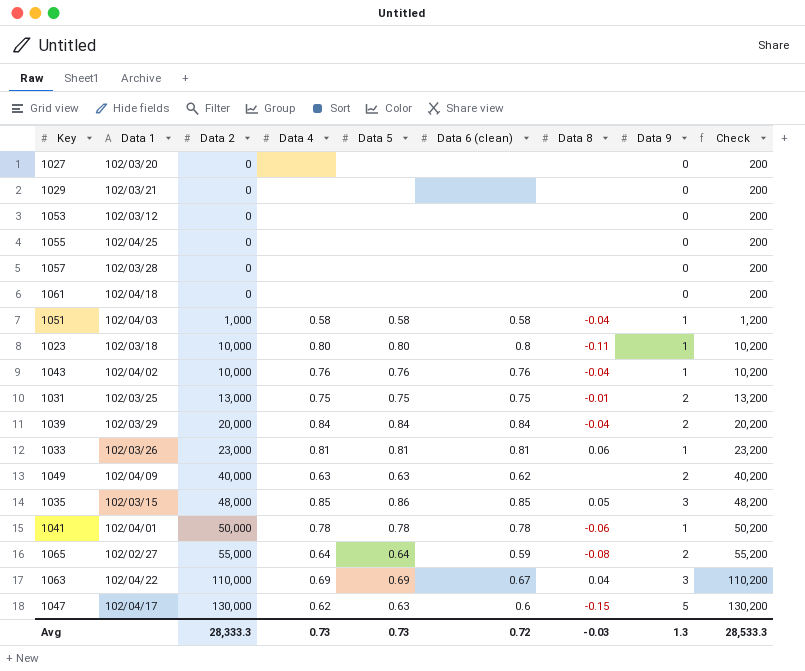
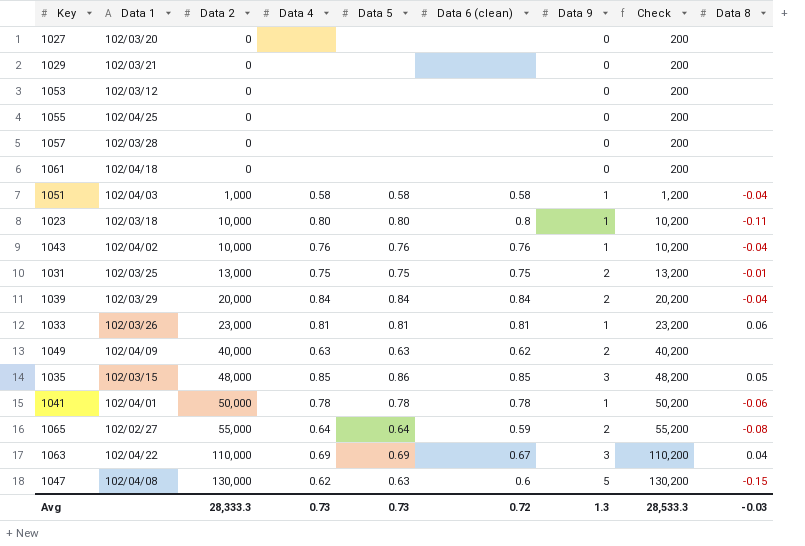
column Data 8 | position: 7 -> 9
1047 | Data 1: 102/04/17 -> 102/04/08

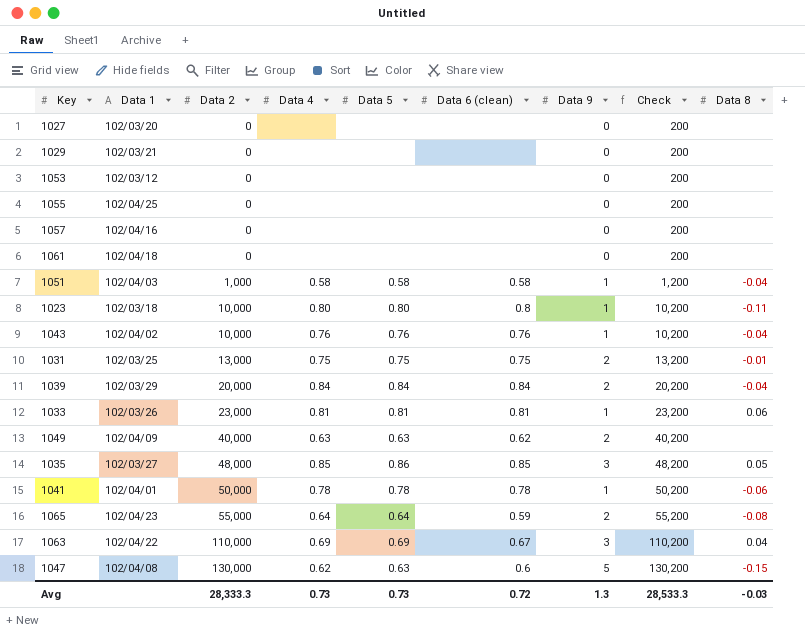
1057 | Data 1: 102/03/28 -> 102/04/16
1035 | Data 1: 102/03/15 -> 102/03/27
1065 | Data 1: 102/02/27 -> 102/04/23

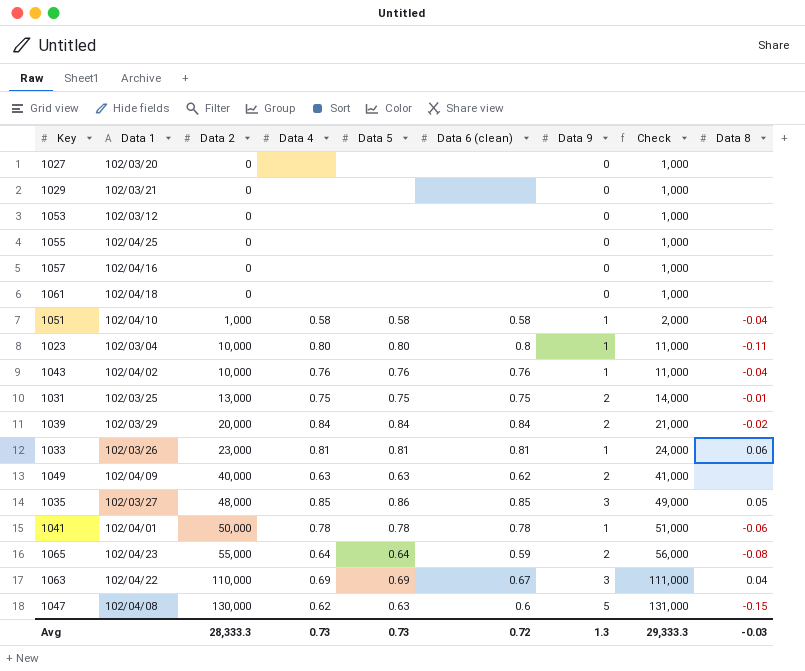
column Check | formula: [Data 2] + 200 -> [Data 2] + 1000
1051 | Data 1: 102/04/03 -> 102/04/10
1023 | Data 1: 102/03/18 -> 102/03/04
1039 | Data 8: -0.04 -> -0.02
Avg | Check: 28,533.3 -> 29,333.3

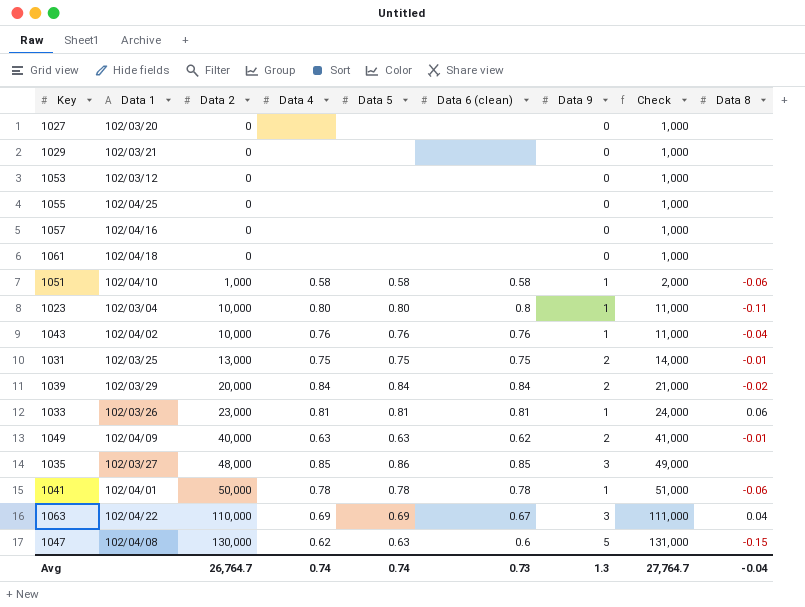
row 1065: 102/04/23 | 55,000 | 0.64 | 0.64 | 0.59 | 2 | 56,000 | -0.08 -> none
1051 | Data 8: -0.04 -> -0.06
1049 | Data 8: none -> -0.01
1035 | Data 8: 0.05 -> none
Avg | Data 2: 28,333.3 -> 26,764.7
Avg | Data 4: 0.73 -> 0.74
Avg | Data 5: 0.73 -> 0.74
Avg | Data 6 (clean): 0.72 -> 0.73
Avg | Check: 29,333.3 -> 27,764.7
Avg | Data 8: -0.03 -> -0.04

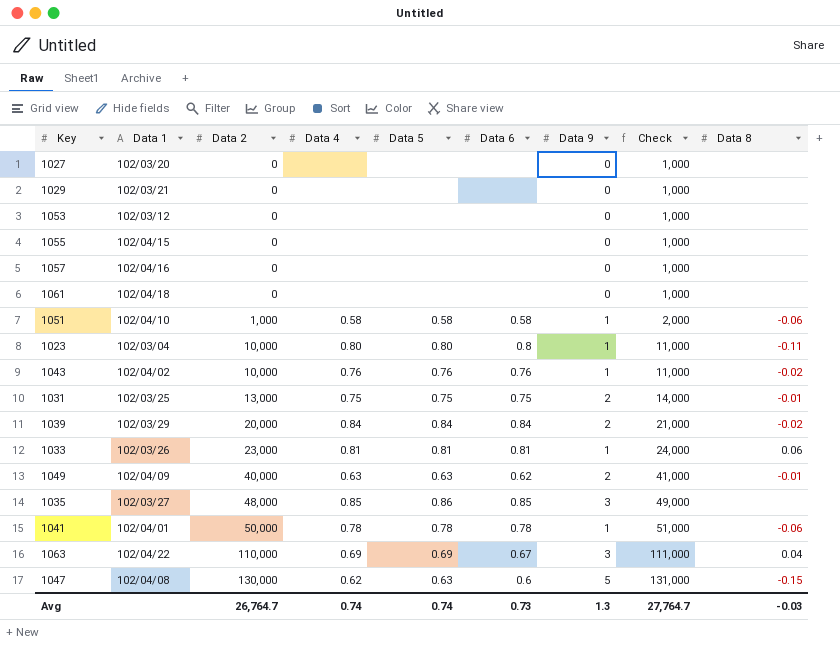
column name: Data 6 (clean) -> Data 6
1055 | Data 1: 102/04/25 -> 102/04/15
1043 | Data 8: -0.04 -> -0.02
Avg | Data 8: -0.04 -> -0.03

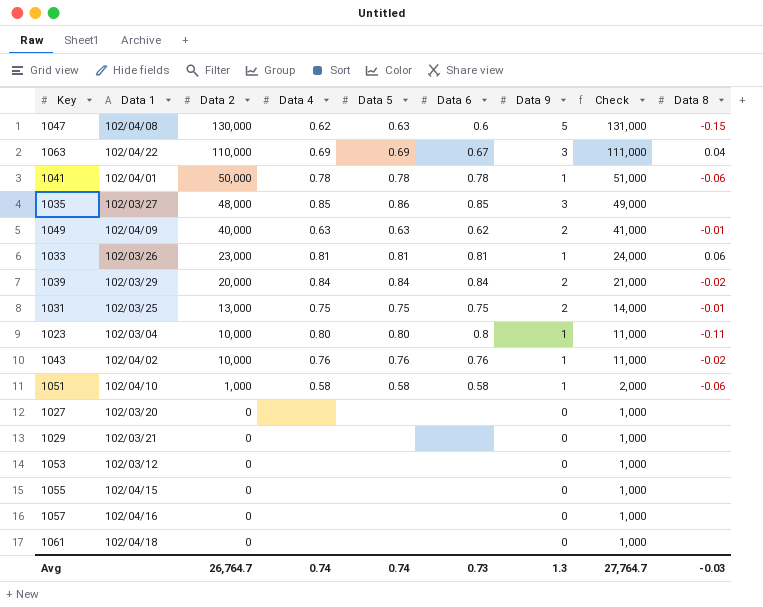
row order: Data 2 ascending -> Data 2 descending

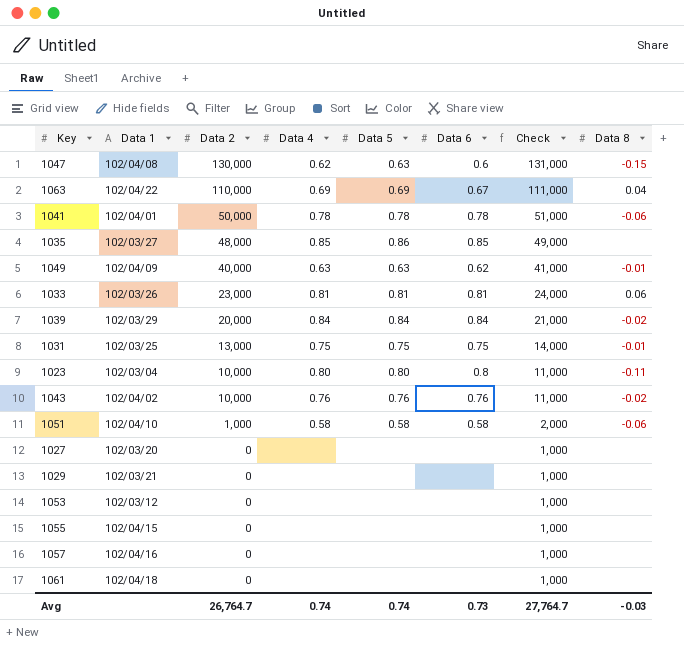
column Data 9 | position: 7 -> none

